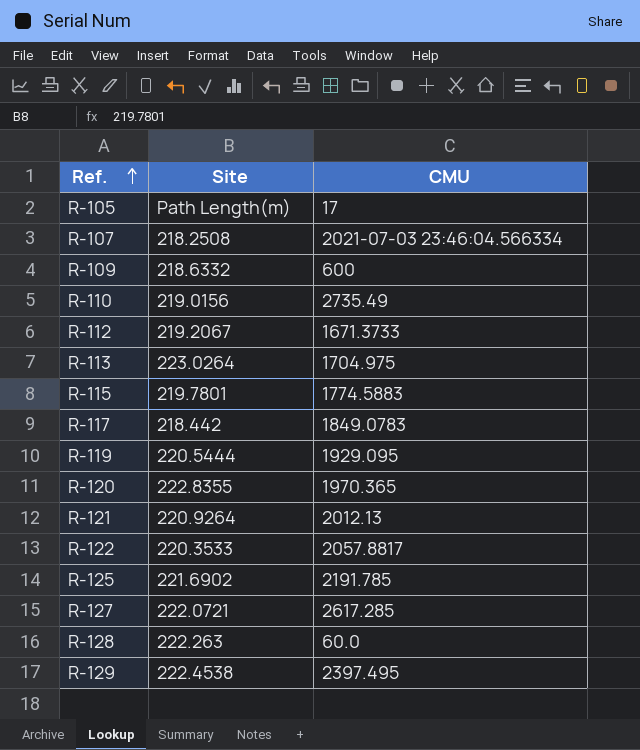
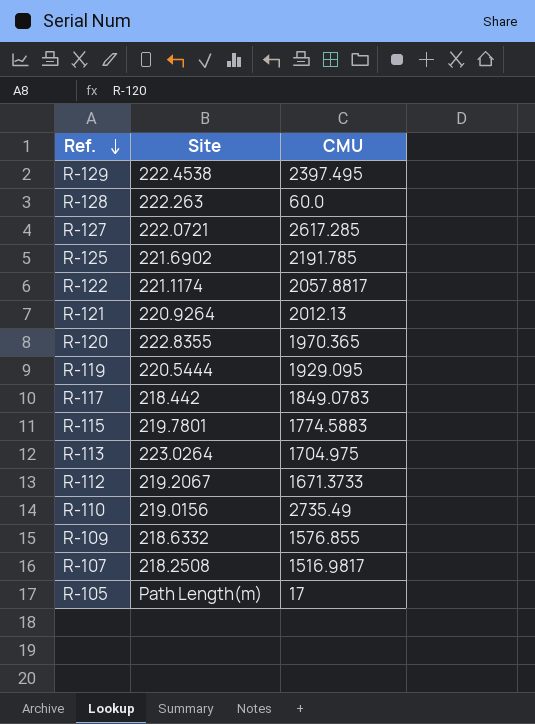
row order: Ref. ascending -> Ref. descending
R-122 | Site: 220.3533 -> 221.1174
R-109 | CMU: 600 -> 1576.855
R-107 | CMU: 2021-07-03 23:46:04.566334 -> 1516.9817

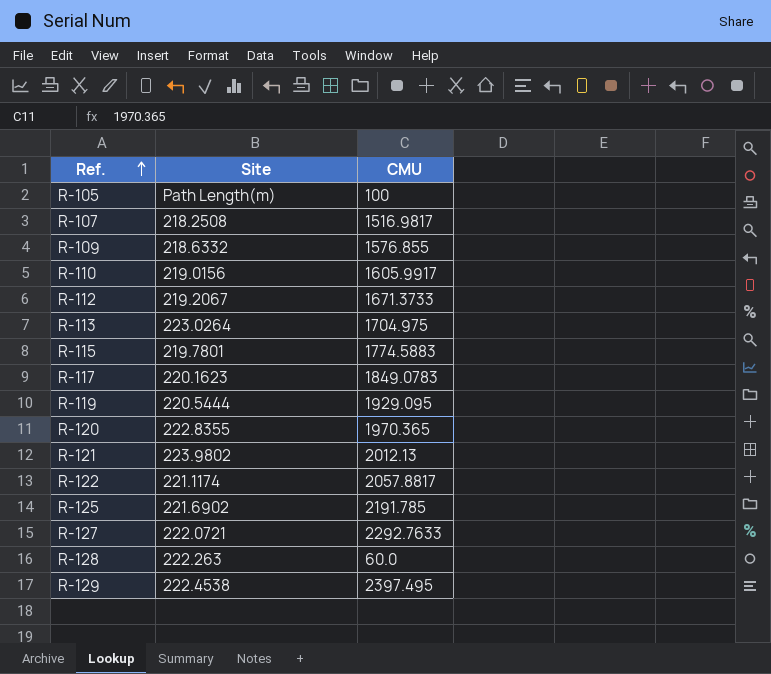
row order: Ref. descending -> Ref. ascending
R-105 | CMU: 17 -> 100
R-110 | CMU: 2735.49 -> 1605.9917
R-117 | Site: 218.442 -> 220.1623
R-121 | Site: 220.9264 -> 223.9802
R-127 | CMU: 2617.285 -> 2292.7633

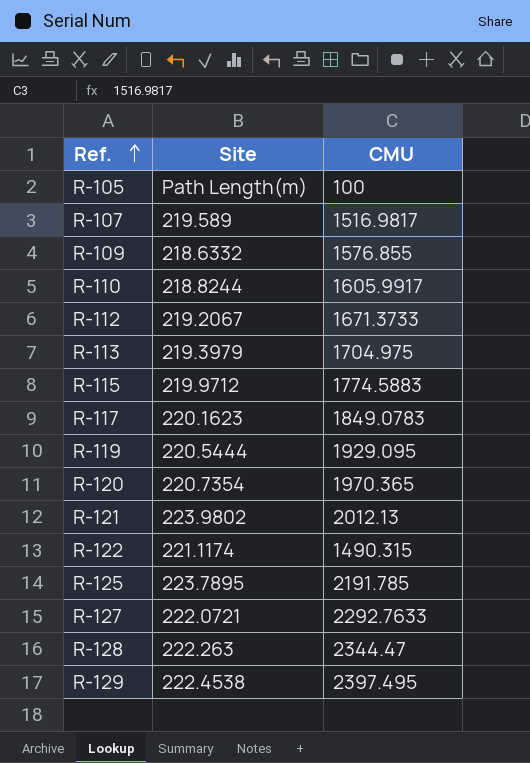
R-107 | Site: 218.2508 -> 219.589
R-110 | Site: 219.0156 -> 218.8244
R-113 | Site: 223.0264 -> 219.3979
R-115 | Site: 219.7801 -> 219.9712
R-120 | Site: 222.8355 -> 220.7354
R-122 | CMU: 2057.8817 -> 1490.315
R-125 | Site: 221.6902 -> 223.7895
R-128 | CMU: 60.0 -> 2344.47

